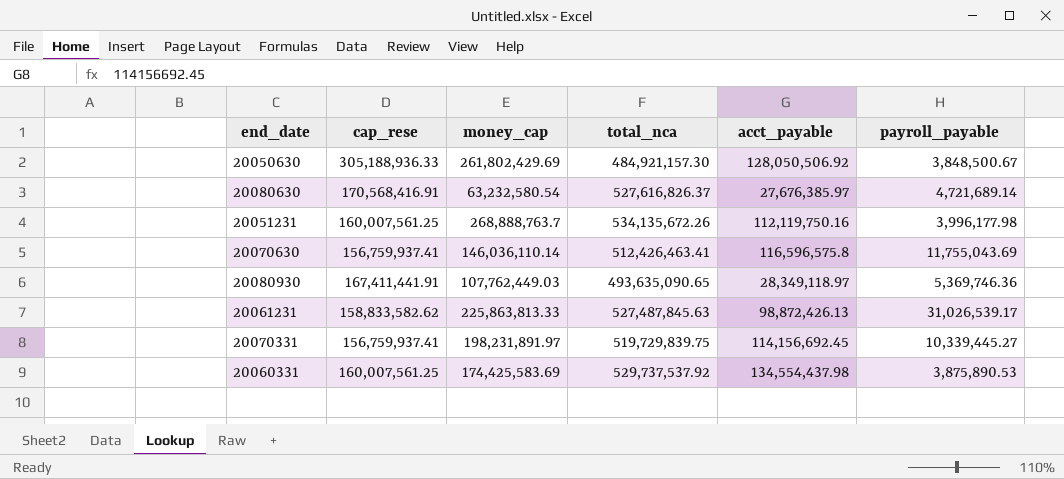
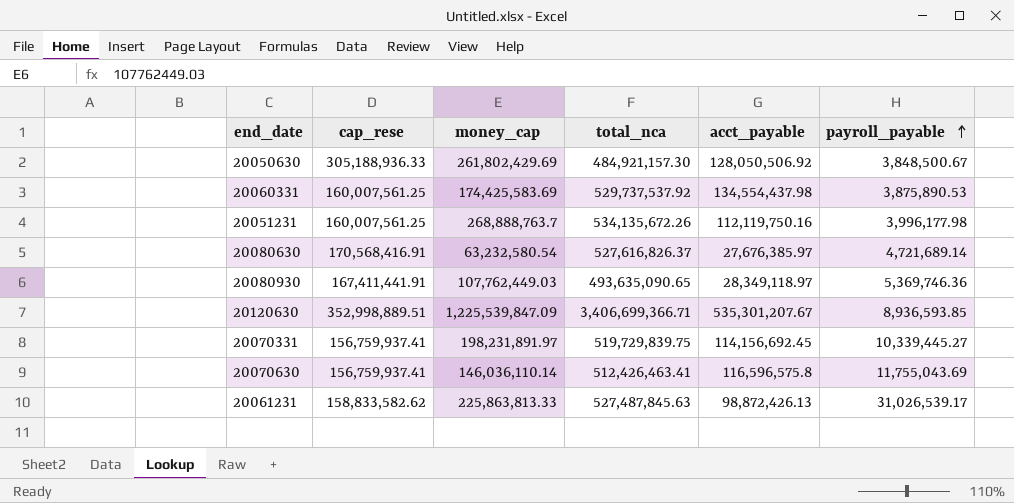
row order: none -> payroll_payable ascending
row 20120630: none -> 352,998,889.51 | 1,225,539,847.09 | 3,406,699,366.71 | 535,301,207.67 | 8,936,593.85

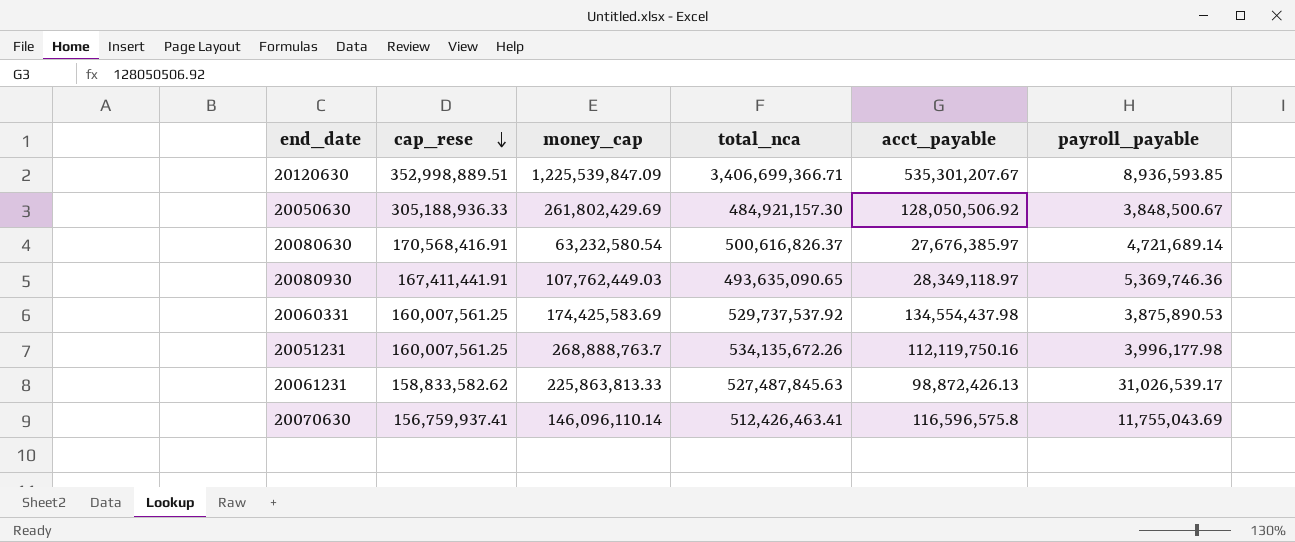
row order: payroll_payable ascending -> cap_rese descending
row 20070331: 156,759,937.41 | 198,231,891.97 | 519,729,839.75 | 114,156,692.45 | 10,339,445.27 -> none
20080630 | total_nca: 527,616,826.37 -> 500,616,826.37
20070630 | money_cap: 146,036,110.14 -> 146,096,110.14

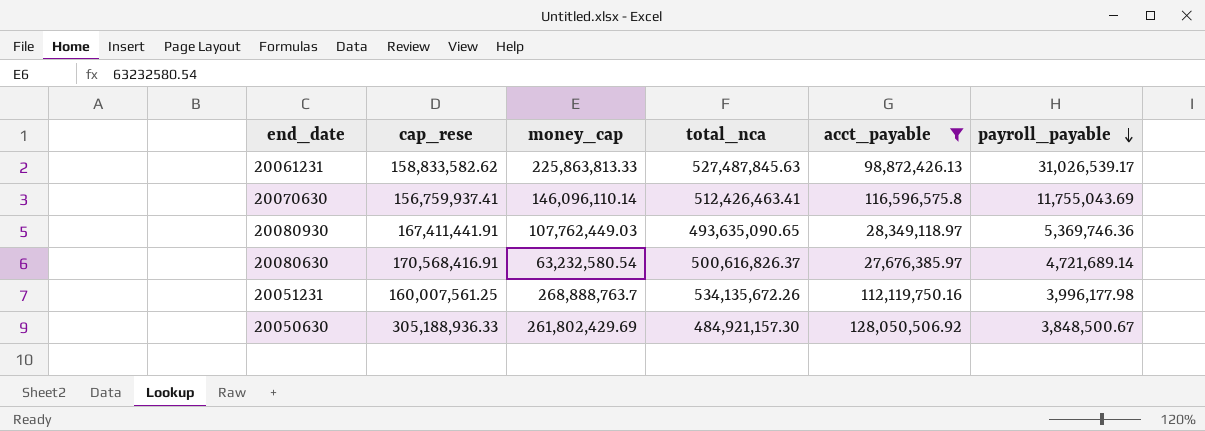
filter: none -> acct_payable <= 128,050,506.92
row order: cap_rese descending -> payroll_payable descending

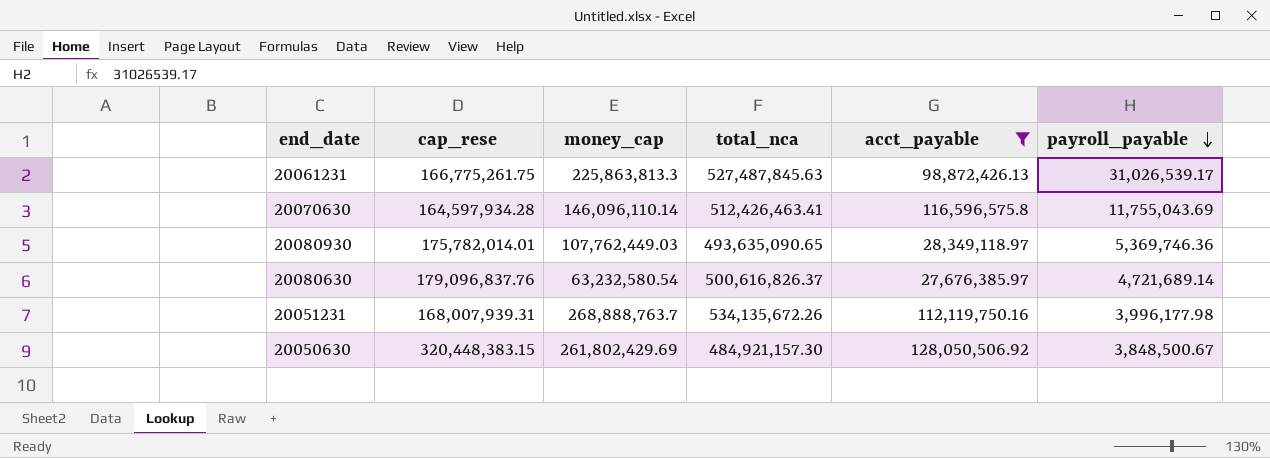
20061231 | cap_rese: 158,833,582.62 -> 166,775,261.75
20061231 | money_cap: 225,863,813.33 -> 225,863,813.3
20070630 | cap_rese: 156,759,937.41 -> 164,597,934.28
20080930 | cap_rese: 167,411,441.91 -> 175,782,014.01
20080630 | cap_rese: 170,568,416.91 -> 179,096,837.76
20051231 | cap_rese: 160,007,561.25 -> 168,007,939.31
20050630 | cap_rese: 305,188,936.33 -> 320,448,383.15

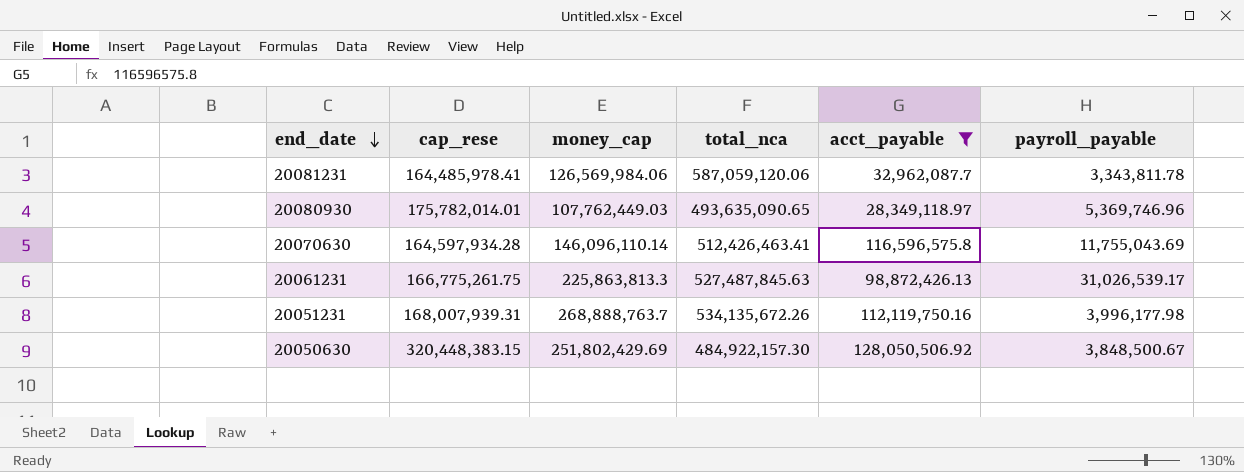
row order: payroll_payable descending -> end_date descending
row 20080630: 179,096,837.76 | 63,232,580.54 | 500,616,826.37 | 27,676,385.97 | 4,721,689.14 -> none
row 20081231: none -> 164,485,978.41 | 126,569,984.06 | 587,059,120.06 | 32,962,087.7 | 3,343,811.78
20080930 | payroll_payable: 5,369,746.36 -> 5,369,746.96
20050630 | money_cap: 261,802,429.69 -> 251,802,429.69
20050630 | total_nca: 484,921,157.30 -> 484,922,157.30

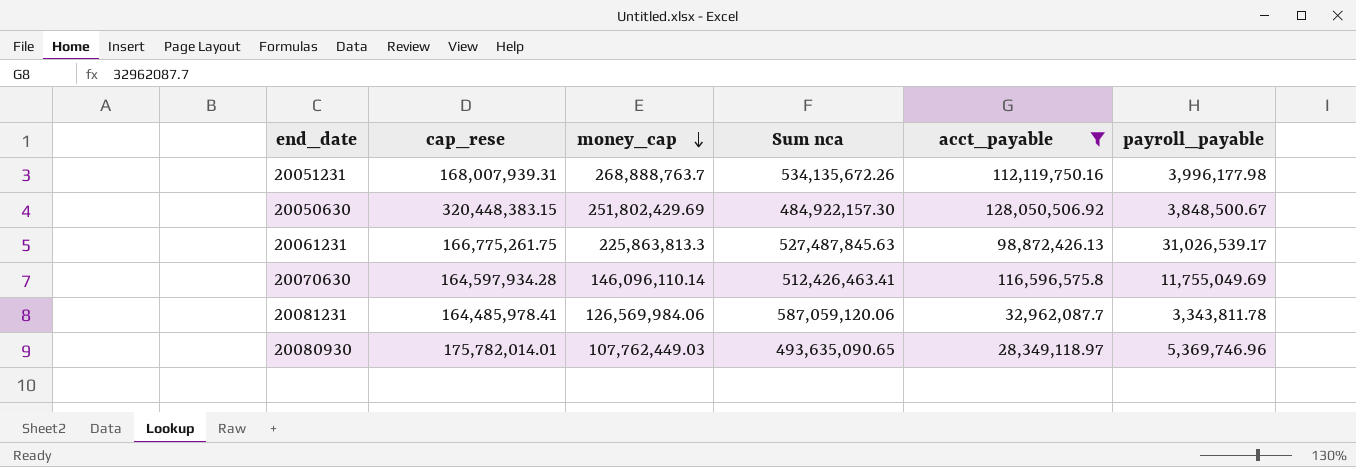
row order: end_date descending -> money_cap descending
column name: total_nca -> Sum nca
20070630 | payroll_payable: 11,755,043.69 -> 11,755,049.69

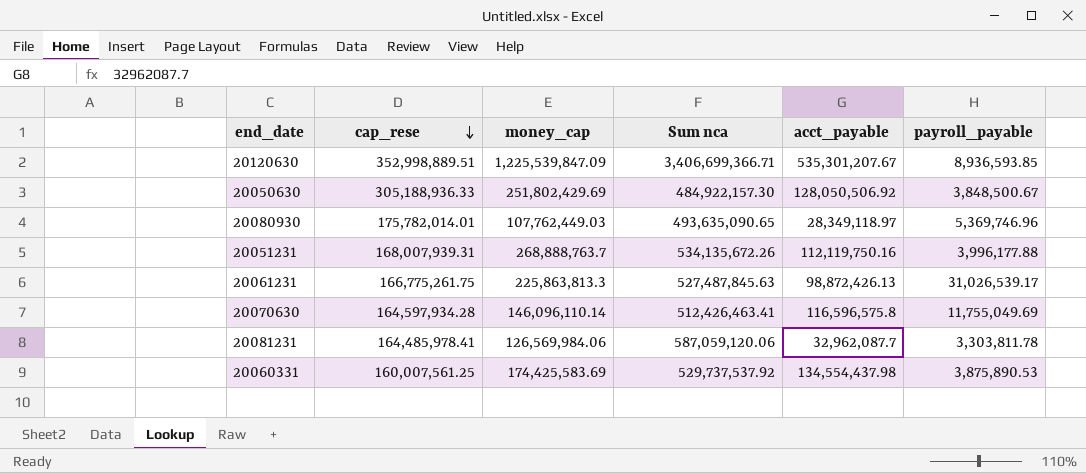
filter: acct_payable <= 128,050,506.92 -> none
row order: money_cap descending -> cap_rese descending
20050630 | cap_rese: 320,448,383.15 -> 305,188,936.33
20051231 | payroll_payable: 3,996,177.98 -> 3,996,177.88
20081231 | payroll_payable: 3,343,811.78 -> 3,303,811.78

